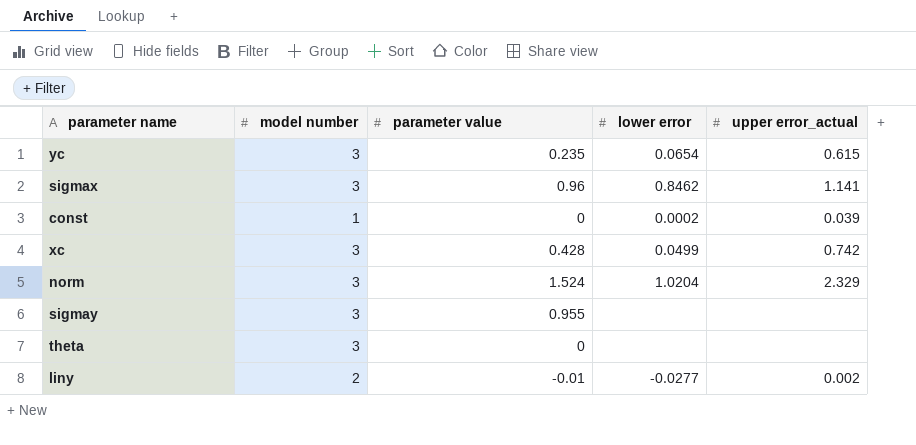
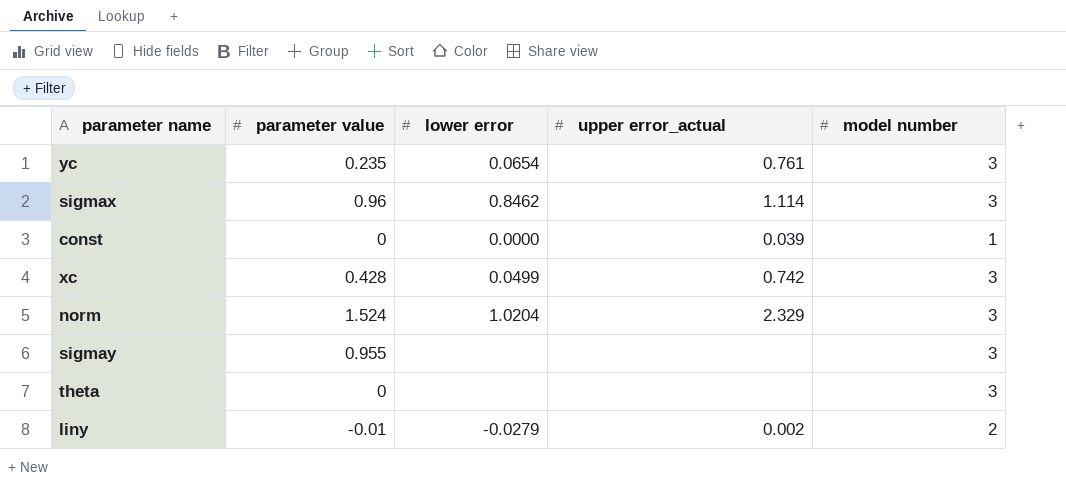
column model number | position: 2 -> 5
yc | upper error_actual: 0.615 -> 0.761
sigmax | upper error_actual: 1.141 -> 1.114
const | lower error: 0.0002 -> 0.0000
liny | lower error: -0.0277 -> -0.0279

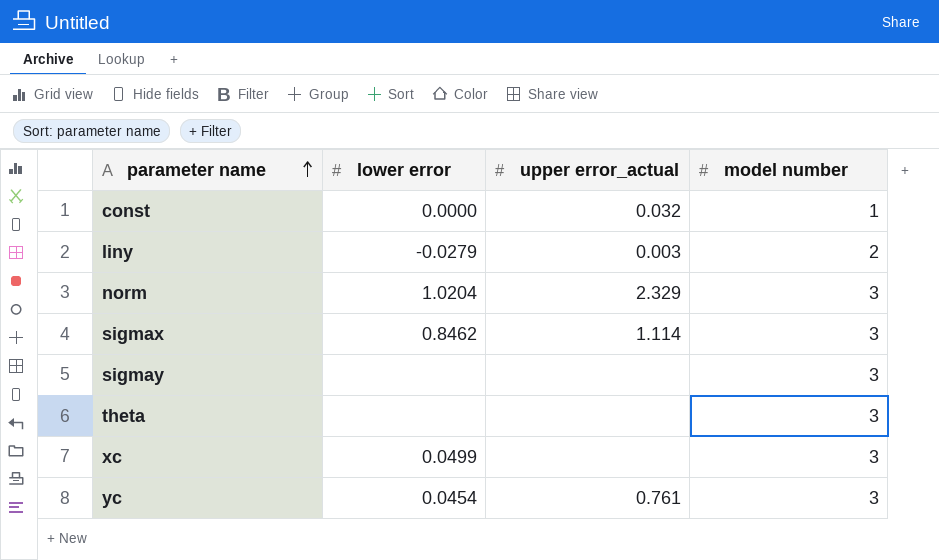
row order: none -> parameter name ascending
column parameter value | position: 2 -> none
const | upper error_actual: 0.039 -> 0.032
liny | upper error_actual: 0.002 -> 0.003
xc | upper error_actual: 0.742 -> none
yc | lower error: 0.0654 -> 0.0454

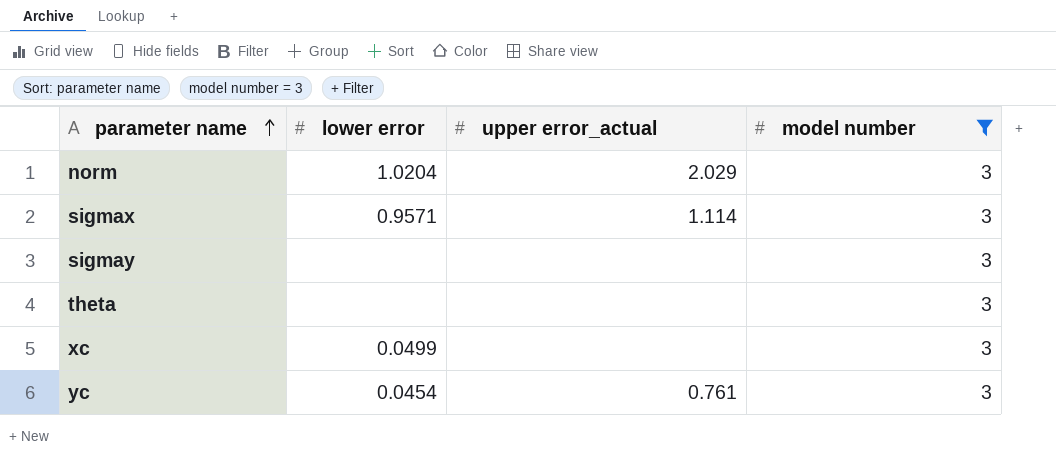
filter: none -> model number = 3
norm | upper error_actual: 2.329 -> 2.029
sigmax | lower error: 0.8462 -> 0.9571

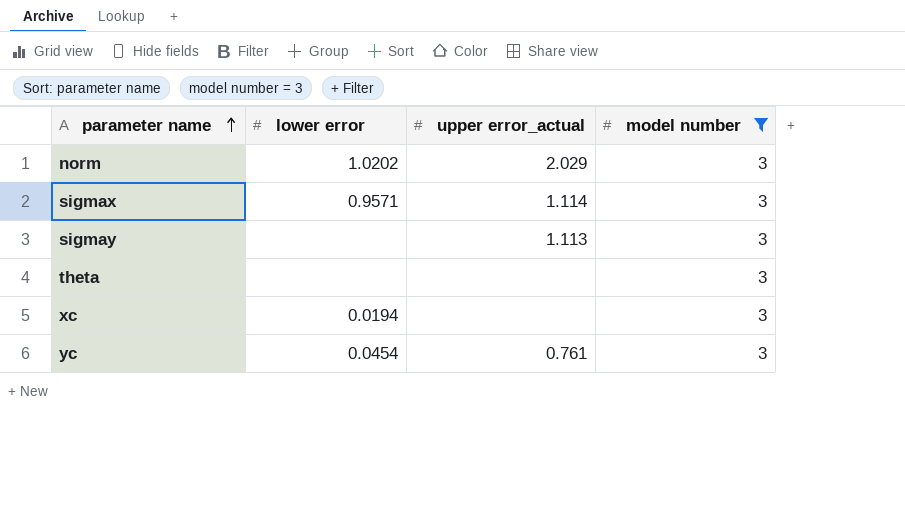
norm | lower error: 1.0204 -> 1.0202
sigmay | upper error_actual: none -> 1.113
xc | lower error: 0.0499 -> 0.0194

